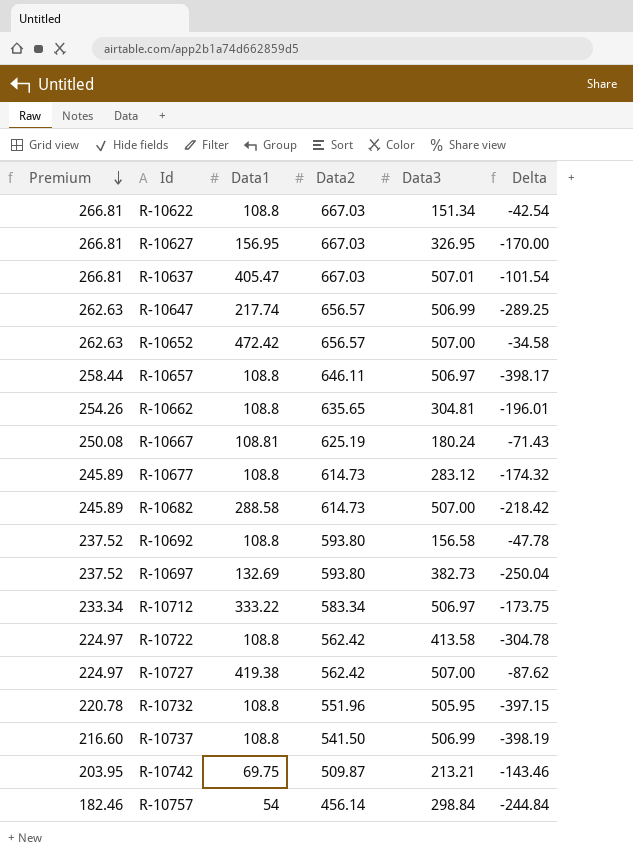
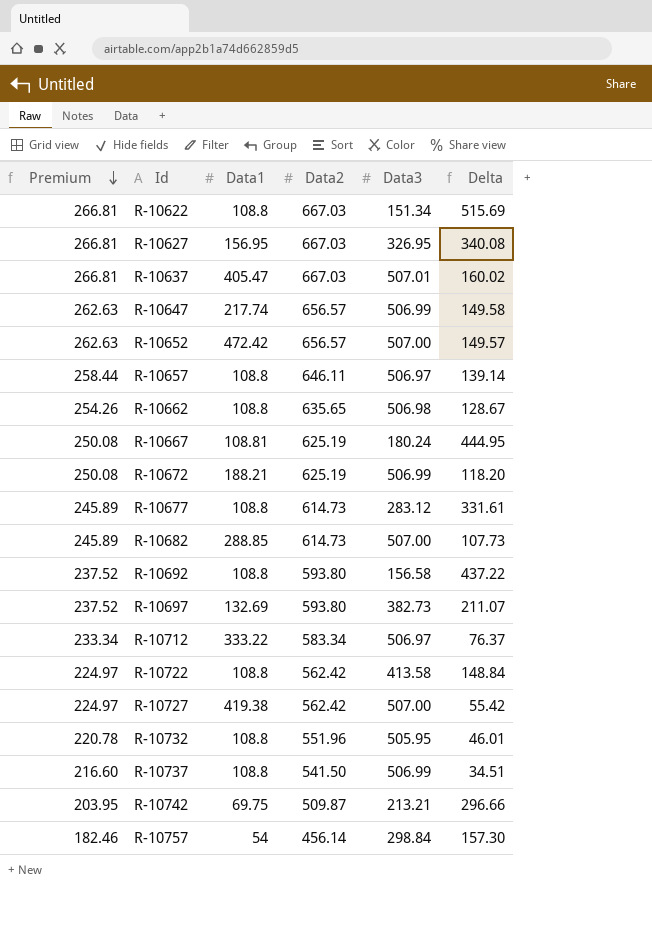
column Delta | formula: [Data1] - [Data3] -> [Data2] - [Data3]
R-10662 | Data3: 304.81 -> 506.98
row R-10672: none -> 250.08 | 188.21 | 625.19 | 506.99 | 118.20
R-10682 | Data1: 288.58 -> 288.85

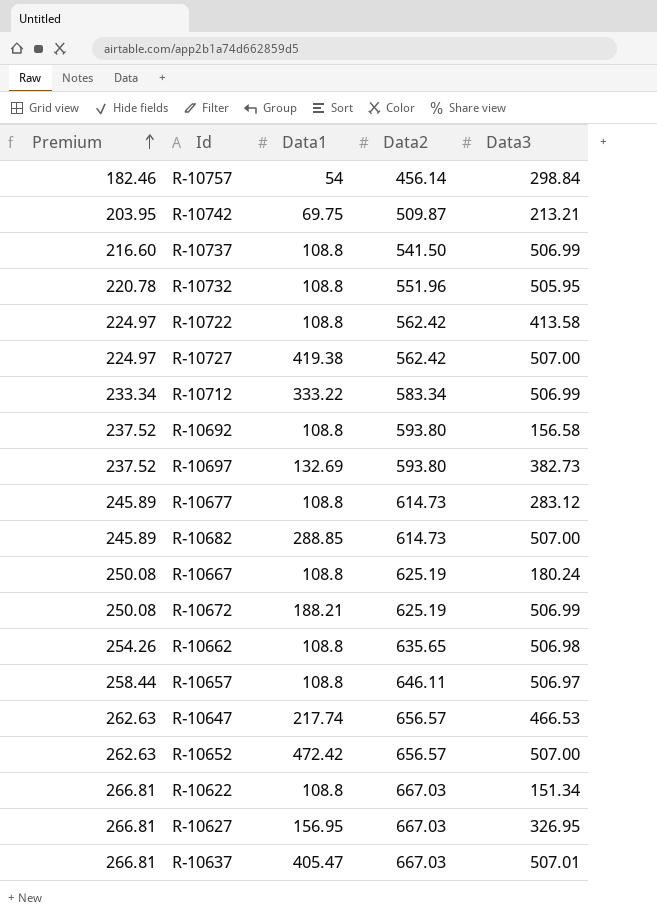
row order: Premium descending -> Premium ascending
column Delta | formula: [Data2] - [Data3] -> none
R-10712 | Data3: 506.97 -> 506.99
R-10667 | Data1: 108.81 -> 108.8
R-10647 | Data3: 506.99 -> 466.53

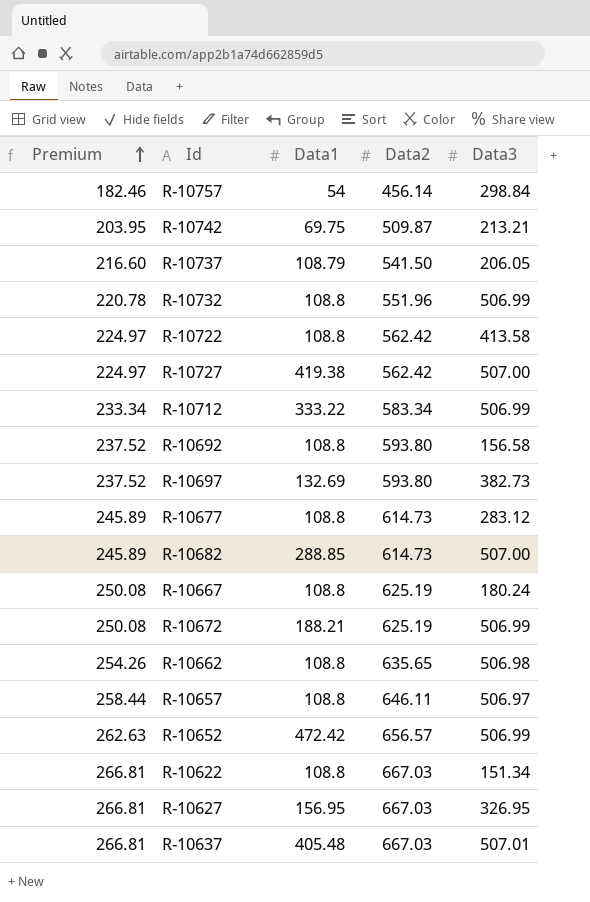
row R-10647: 262.63 | 217.74 | 656.57 | 466.53 -> none
R-10737 | Data1: 108.8 -> 108.79
R-10737 | Data3: 506.99 -> 206.05
R-10732 | Data3: 505.95 -> 506.99
R-10652 | Data3: 507.00 -> 506.99
R-10637 | Data1: 405.47 -> 405.48

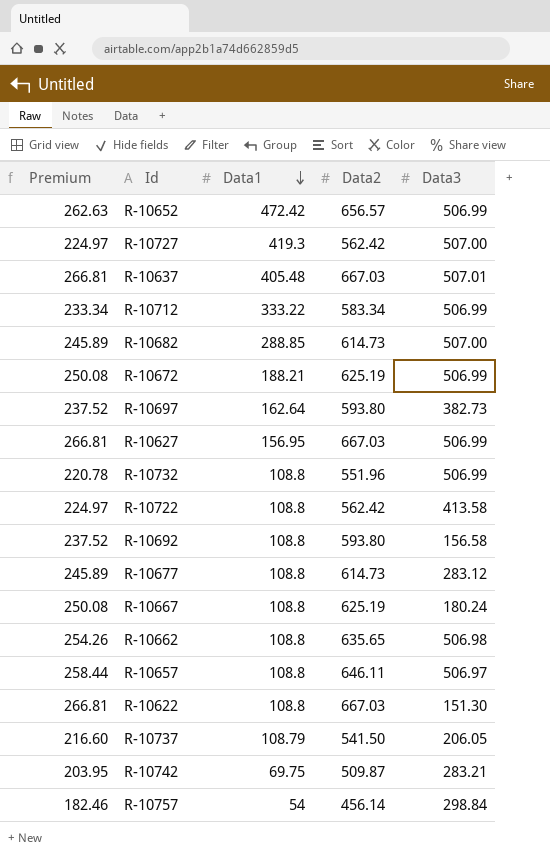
row order: Premium ascending -> Data1 descending
R-10727 | Data1: 419.38 -> 419.3
R-10697 | Data1: 132.69 -> 162.64
R-10627 | Data3: 326.95 -> 506.99
R-10622 | Data3: 151.34 -> 151.30
R-10742 | Data3: 213.21 -> 283.21

